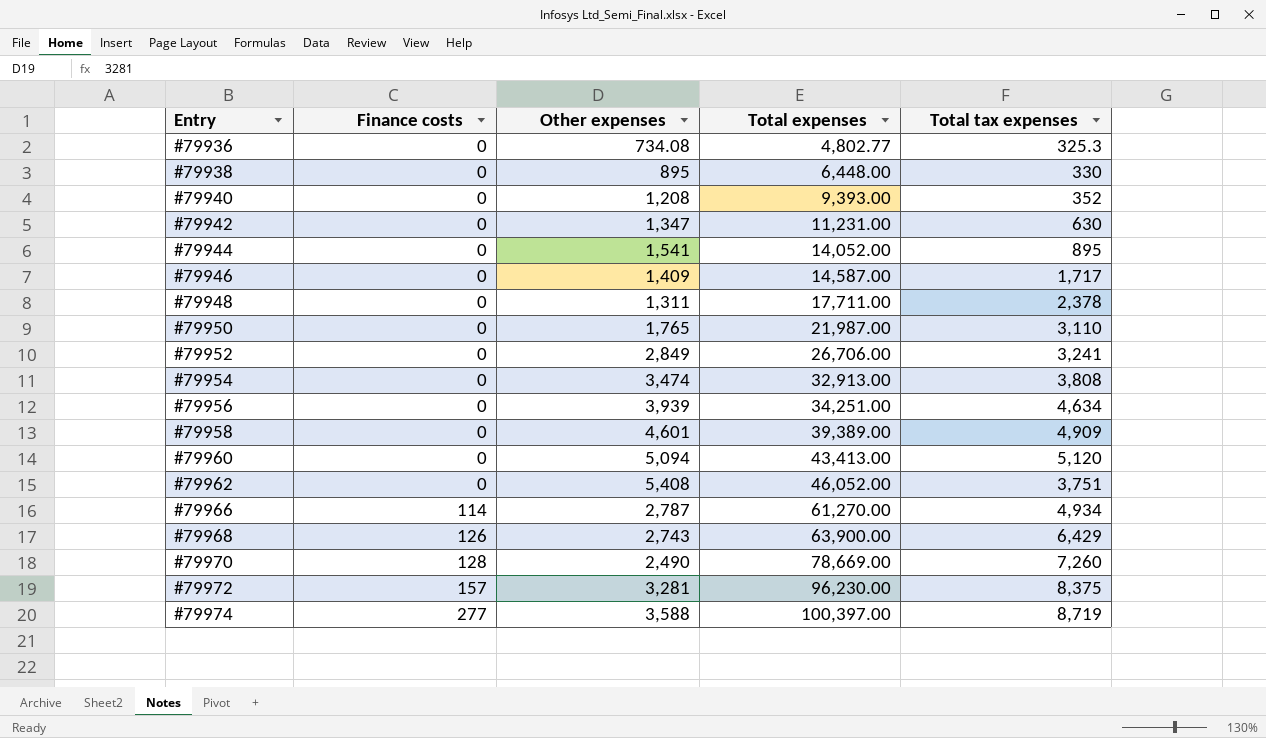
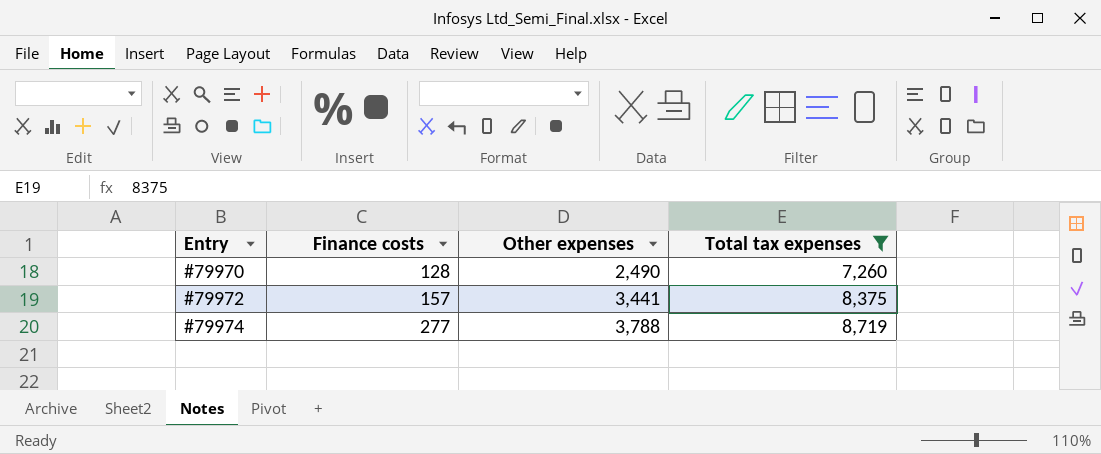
filter: none -> Total tax expenses >= 7,260
column Total expenses | position: 4 -> none
#79972 | Other expenses: 3,281 -> 3,441
#79974 | Other expenses: 3,588 -> 3,788

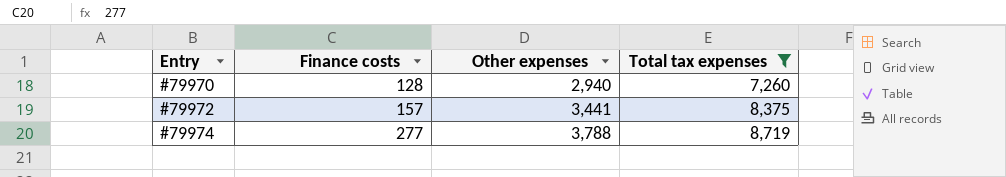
#79970 | Other expenses: 2,490 -> 2,940

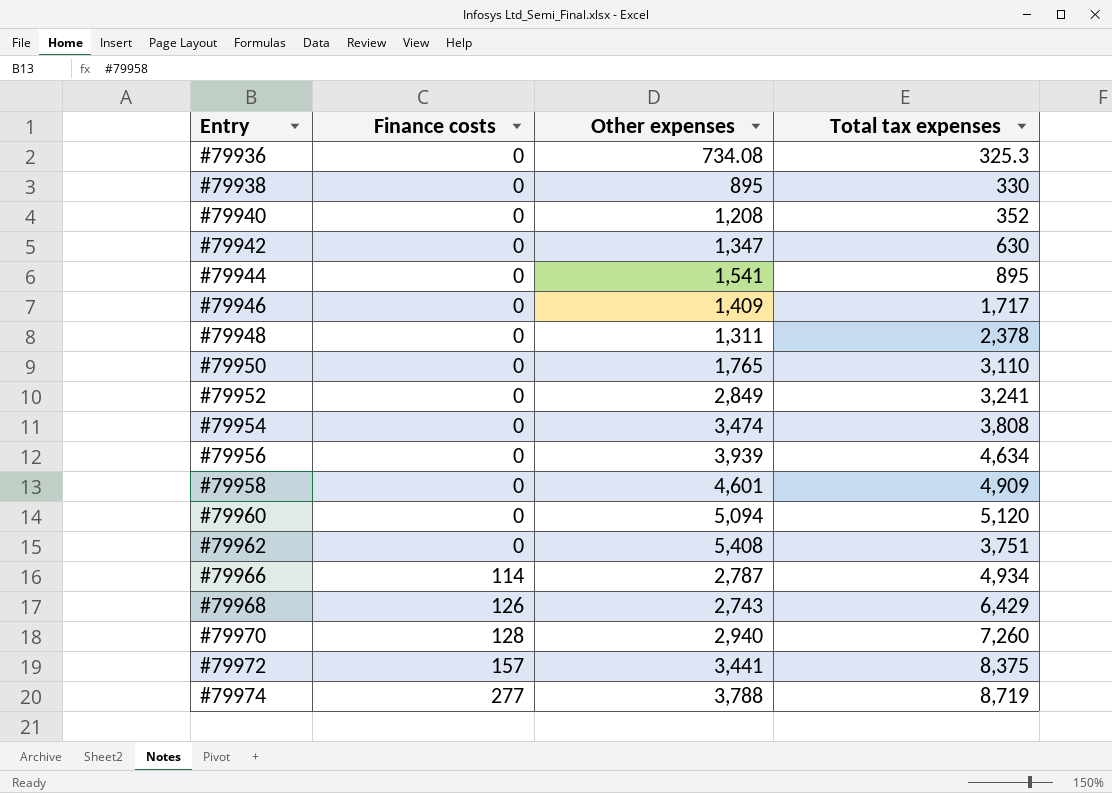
filter: Total tax expenses >= 7,260 -> none

